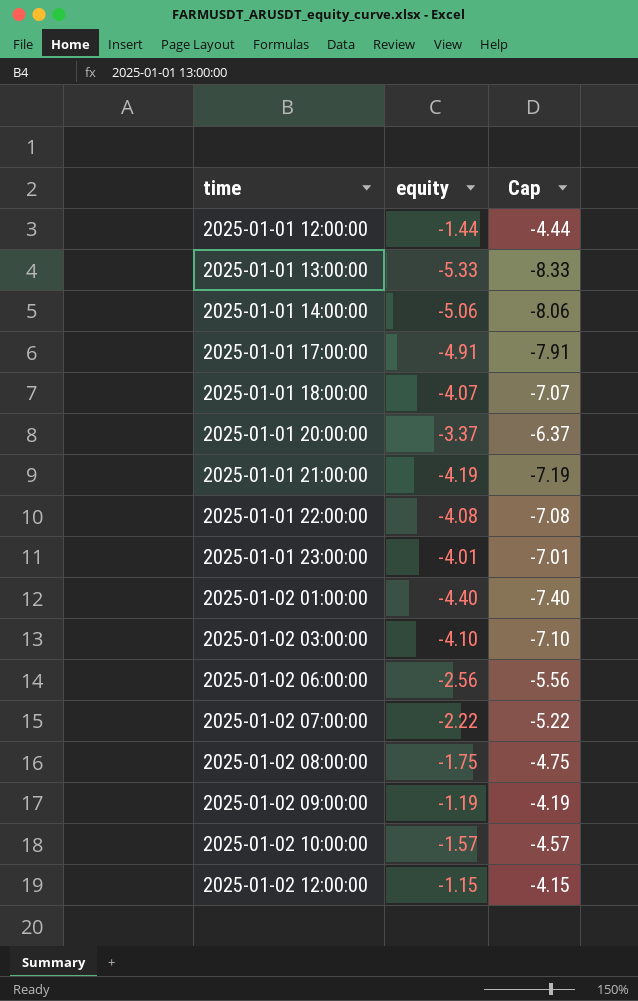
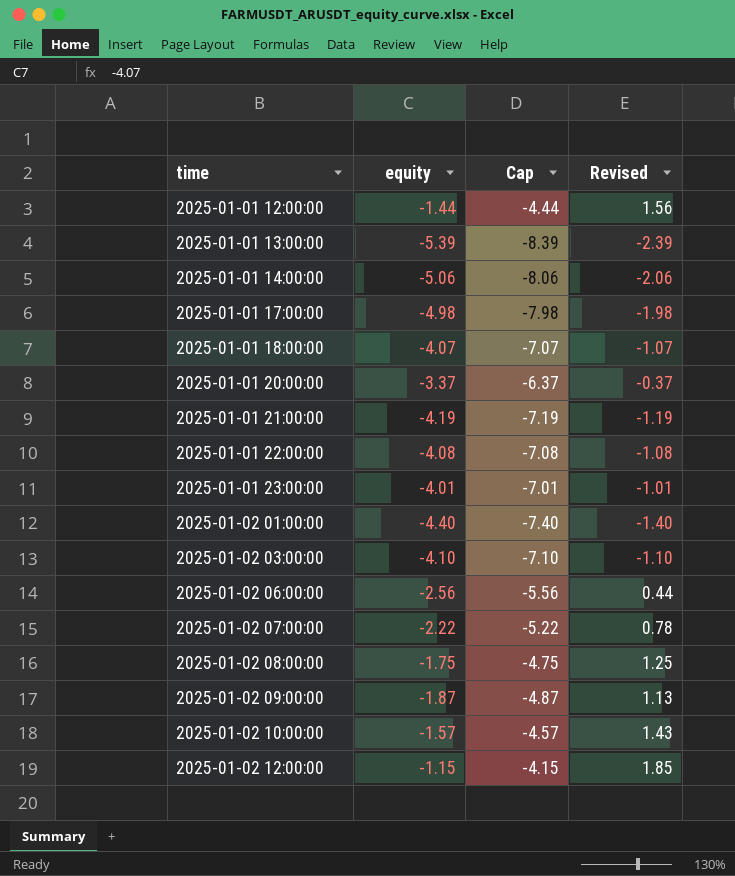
column Revised | formula: none -> [equity] + 3
2025-01-01 13:00:00 | equity: -5.33 -> -5.39
2025-01-01 13:00:00 | Cap: -8.33 -> -8.39
2025-01-01 17:00:00 | equity: -4.91 -> -4.98
2025-01-01 17:00:00 | Cap: -7.91 -> -7.98
2025-01-02 09:00:00 | equity: -1.19 -> -1.87
2025-01-02 09:00:00 | Cap: -4.19 -> -4.87

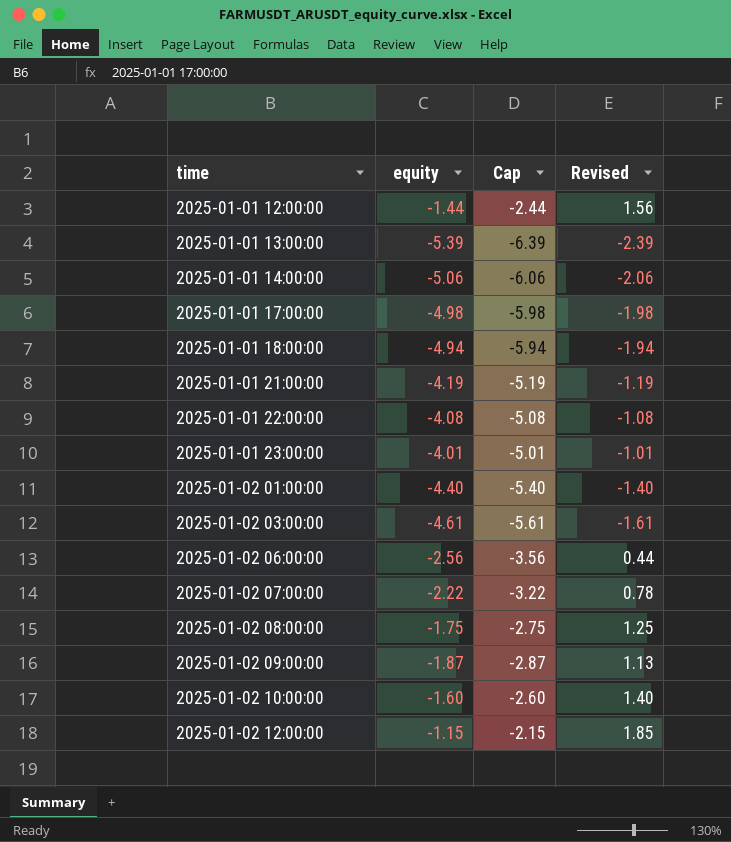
column Cap | formula: [equity] - 3 -> [equity] - 1
row 2025-01-01 20:00:00: -3.37 | -6.37 | -0.37 -> none
2025-01-01 18:00:00 | equity: -4.07 -> -4.94
2025-01-01 18:00:00 | Revised: -1.07 -> -1.94
2025-01-02 03:00:00 | equity: -4.10 -> -4.61
2025-01-02 03:00:00 | Revised: -1.10 -> -1.61
2025-01-02 10:00:00 | equity: -1.57 -> -1.60
2025-01-02 10:00:00 | Revised: 1.43 -> 1.40

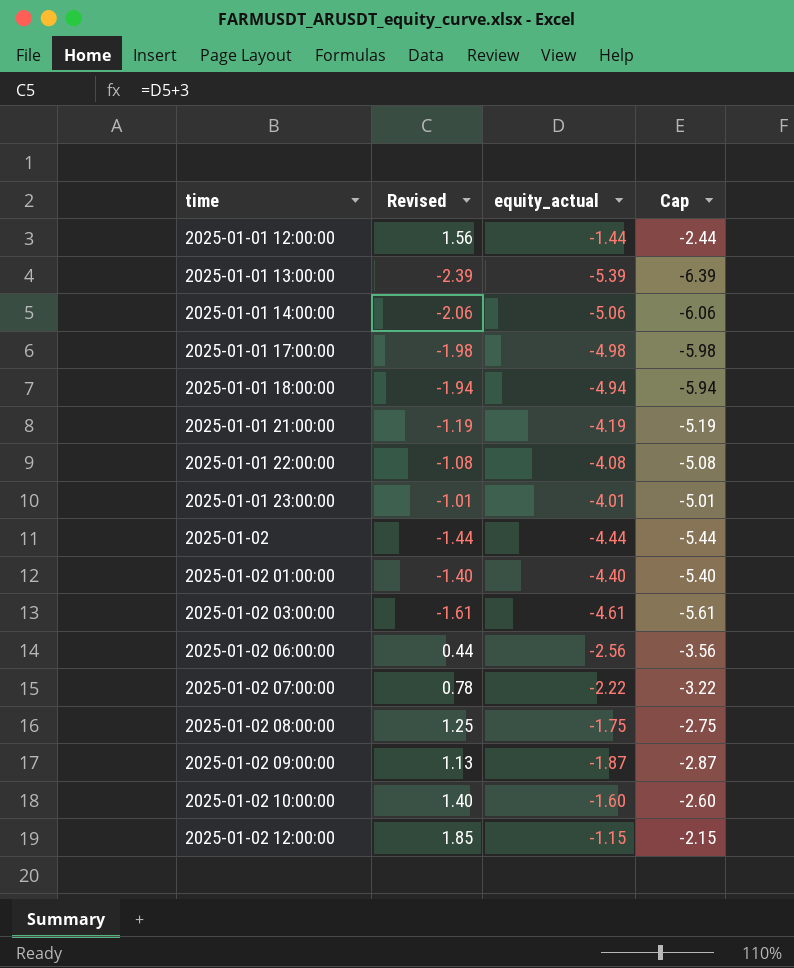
column Revised | position: 4 -> 2
column name: equity -> equity_actual
row 2025-01-02: none -> -1.44 | -4.44 | -5.44

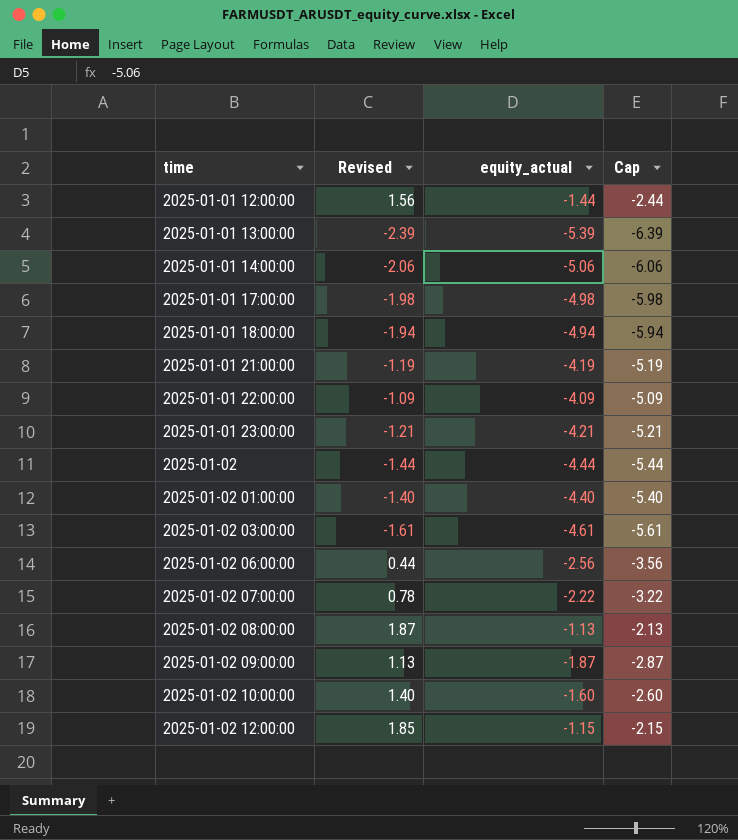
2025-01-01 22:00:00 | Revised: -1.08 -> -1.09
2025-01-01 22:00:00 | equity_actual: -4.08 -> -4.09
2025-01-01 22:00:00 | Cap: -5.08 -> -5.09
2025-01-01 23:00:00 | Revised: -1.01 -> -1.21
2025-01-01 23:00:00 | equity_actual: -4.01 -> -4.21
2025-01-01 23:00:00 | Cap: -5.01 -> -5.21
2025-01-02 08:00:00 | Revised: 1.25 -> 1.87
2025-01-02 08:00:00 | equity_actual: -1.75 -> -1.13
2025-01-02 08:00:00 | Cap: -2.75 -> -2.13

